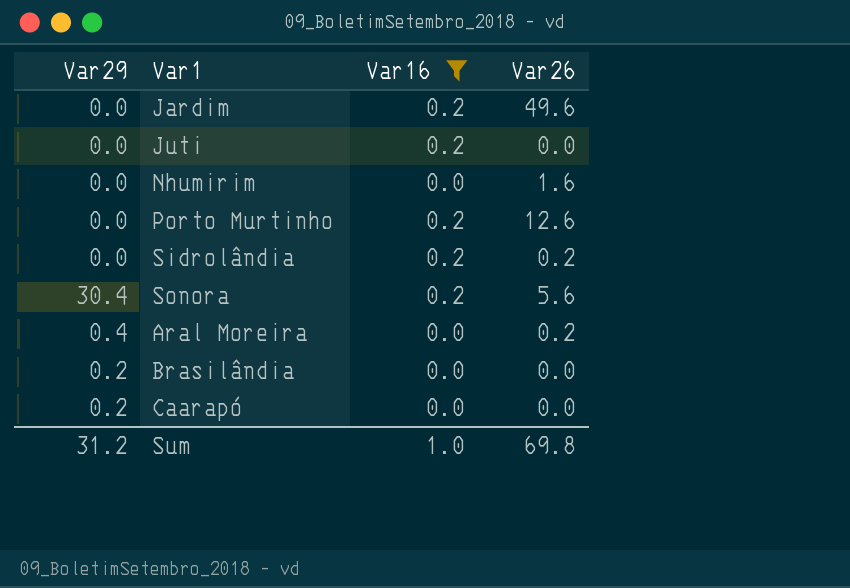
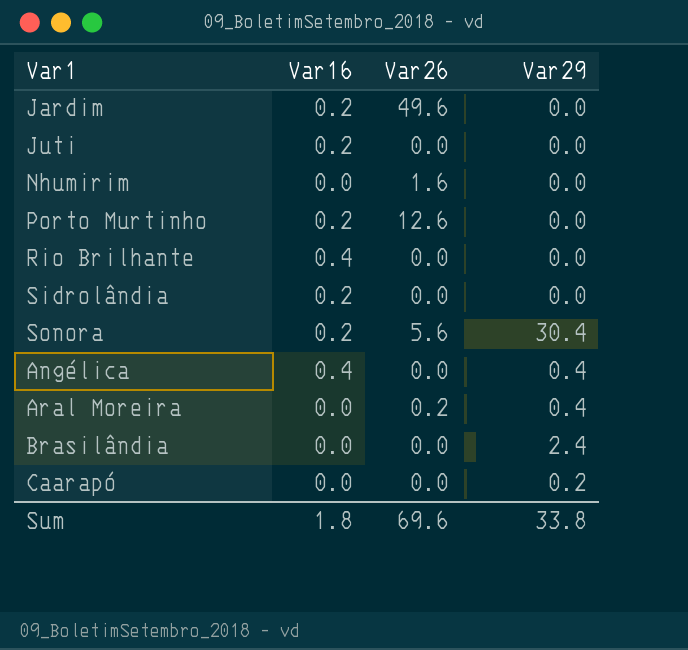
filter: Var16 != 0.4 -> none
column Var29 | position: 1 -> 4
Sidrolândia | Var26: 0.2 -> 0.0
Brasilândia | Var29: 0.2 -> 2.4
Sum | Var16: 1.0 -> 1.8
Sum | Var26: 69.8 -> 69.6
Sum | Var29: 31.2 -> 33.8

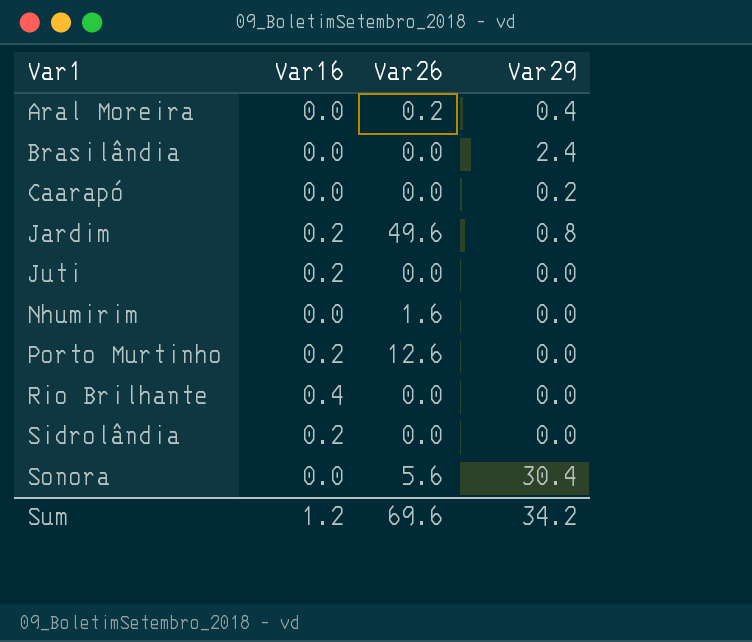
row order: none -> Var1 ascending
row Angélica: 0.4 | 0.0 | 0.4 -> none
Jardim | Var29: 0.0 -> 0.8
Sonora | Var16: 0.2 -> 0.0
Sum | Var16: 1.8 -> 1.2
Sum | Var29: 33.8 -> 34.2

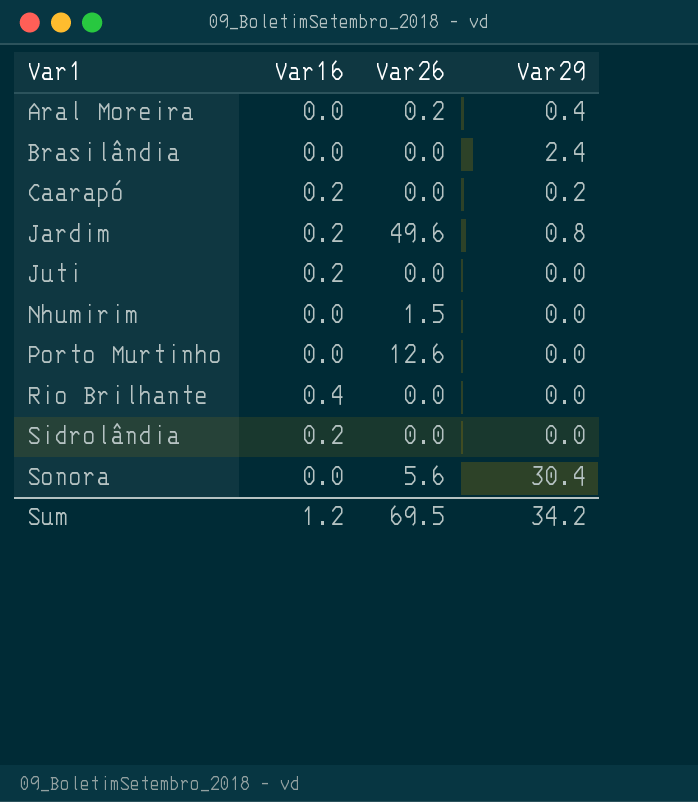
Caarapó | Var16: 0.0 -> 0.2
Nhumirim | Var26: 1.6 -> 1.5
Porto Murtinho | Var16: 0.2 -> 0.0
Sum | Var26: 69.6 -> 69.5

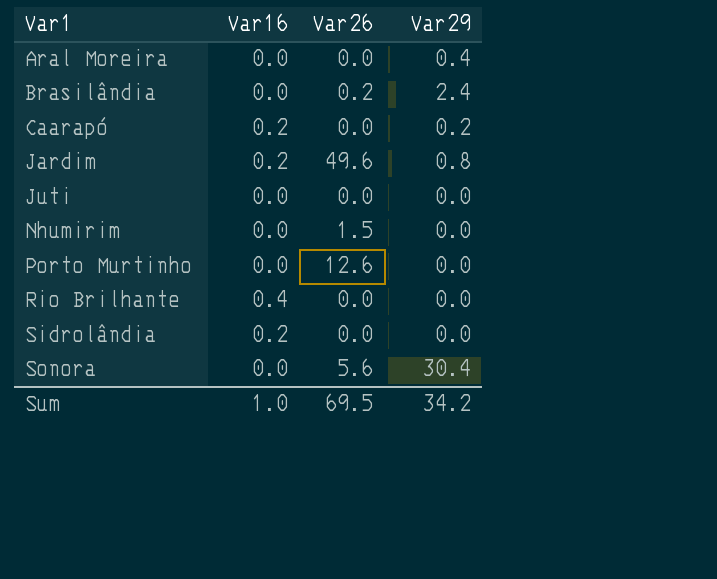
Aral Moreira | Var26: 0.2 -> 0.0
Brasilândia | Var26: 0.0 -> 0.2
Juti | Var16: 0.2 -> 0.0
Sum | Var16: 1.2 -> 1.0

